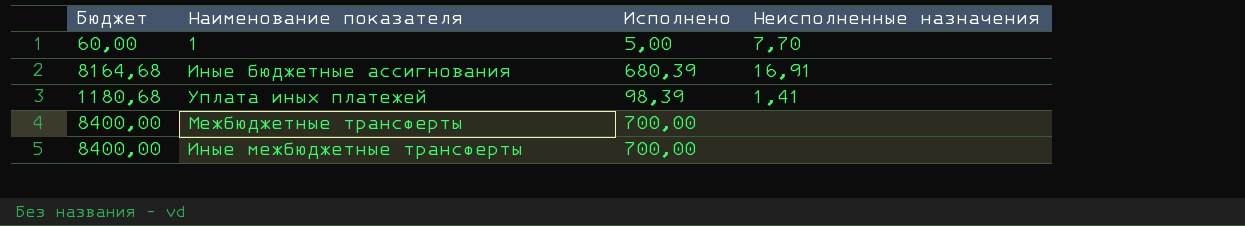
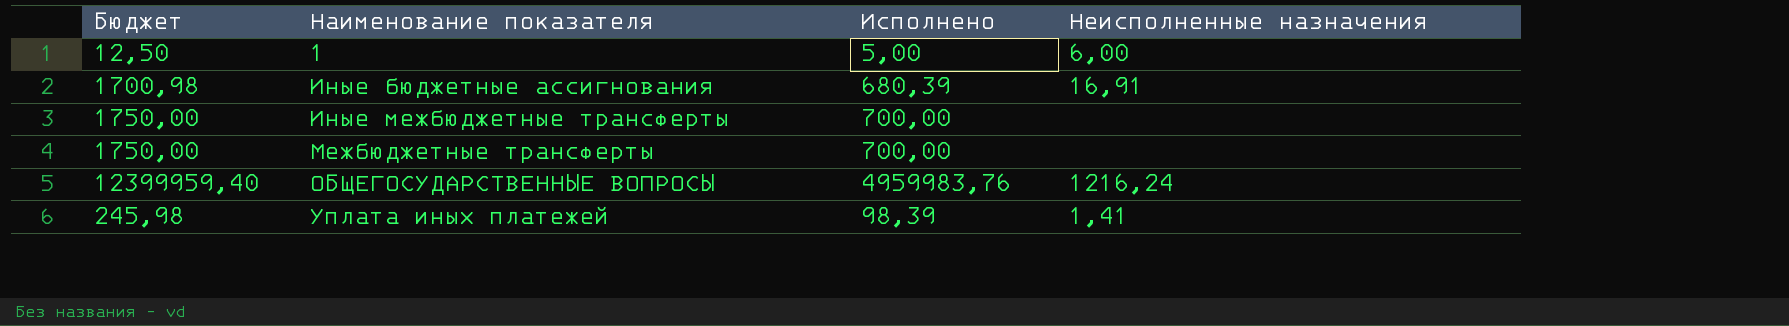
row order: none -> Наименование показателя ascending
column Бюджет | formula: [Исполнено] * 12 -> [Исполнено] * 2,5
1 | Неисполненные назначения: 7,70 -> 6,00
row ОБЩЕГОСУДАРСТВЕННЫЕ ВОПРОСЫ: none -> 12399959,40 | 4959983,76 | 1216,24

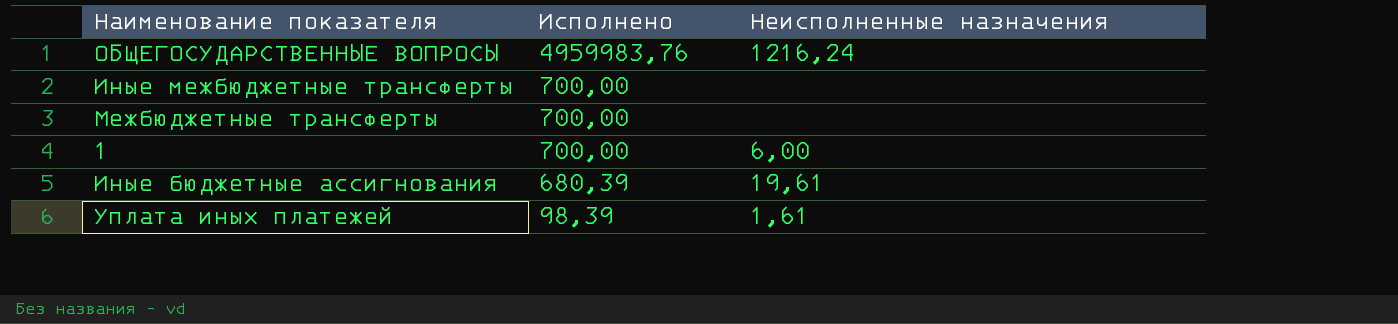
row order: Наименование показателя ascending -> Исполнено descending
column Бюджет | formula: [Исполнено] * 2,5 -> none
1 | Исполнено: 5,00 -> 700,00
Иные бюджетные ассигнования | Неисполненные назначения: 16,91 -> 19,61
Уплата иных платежей | Неисполненные назначения: 1,41 -> 1,61

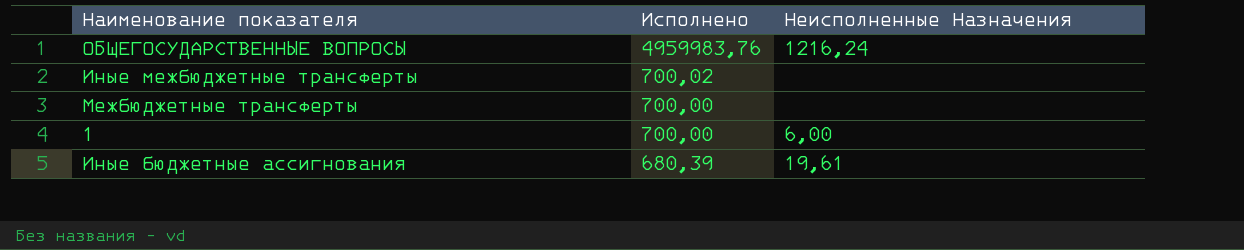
column name: Неисполненные назначения -> Неисполненные Назначения
row Уплата иных платежей: 98,39 | 1,61 -> none
Иные межбюджетные трансферты | Исполнено: 700,00 -> 700,02

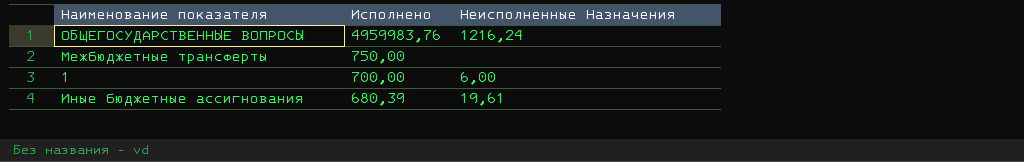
row Иные межбюджетные трансферты: 700,02 | none -> none
Межбюджетные трансферты | Исполнено: 700,00 -> 750,00

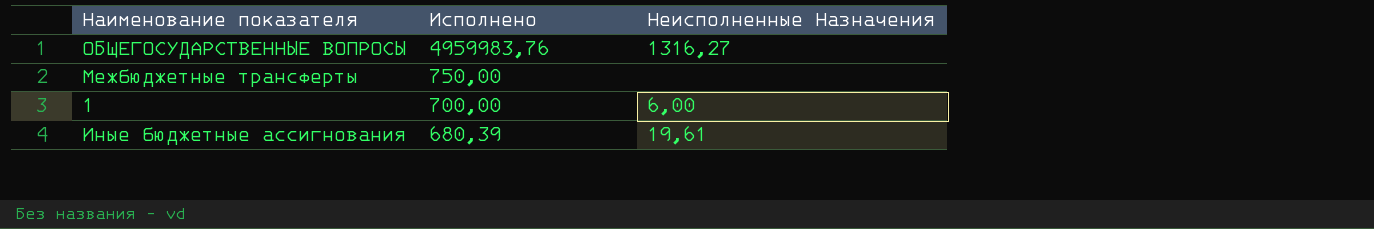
ОБЩЕГОСУДАРСТВЕННЫЕ ВОПРОСЫ | Неисполненные Назначения: 1216,24 -> 1316,27

